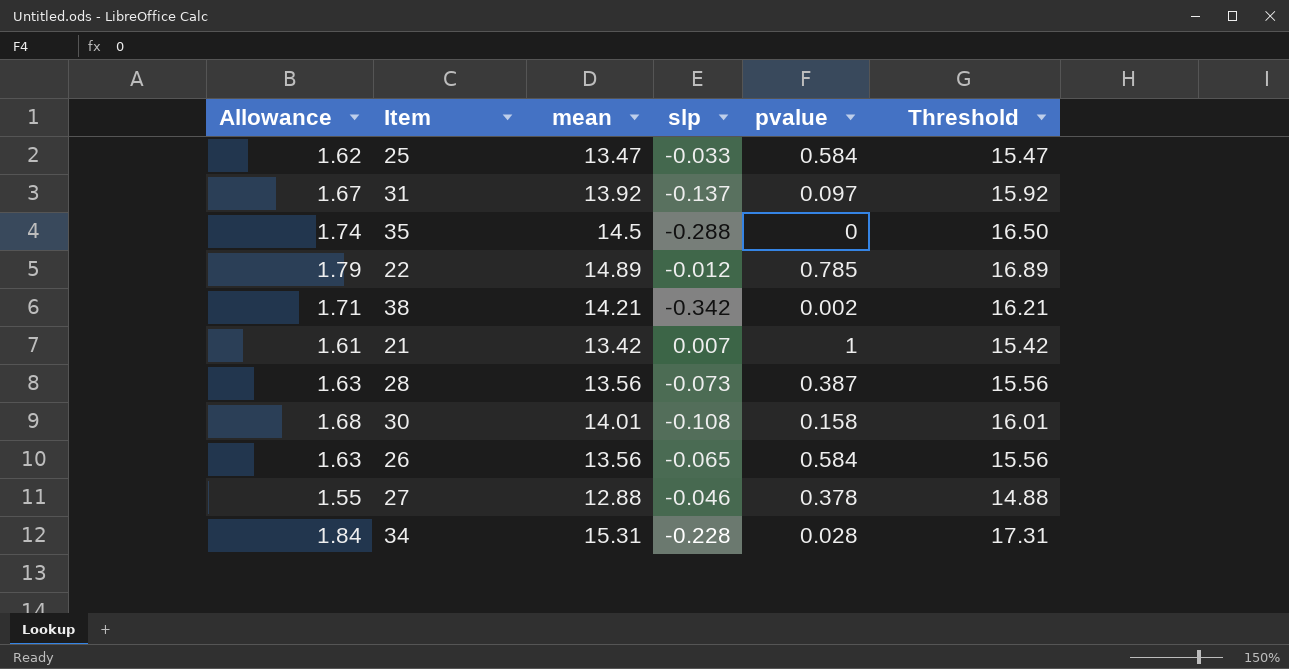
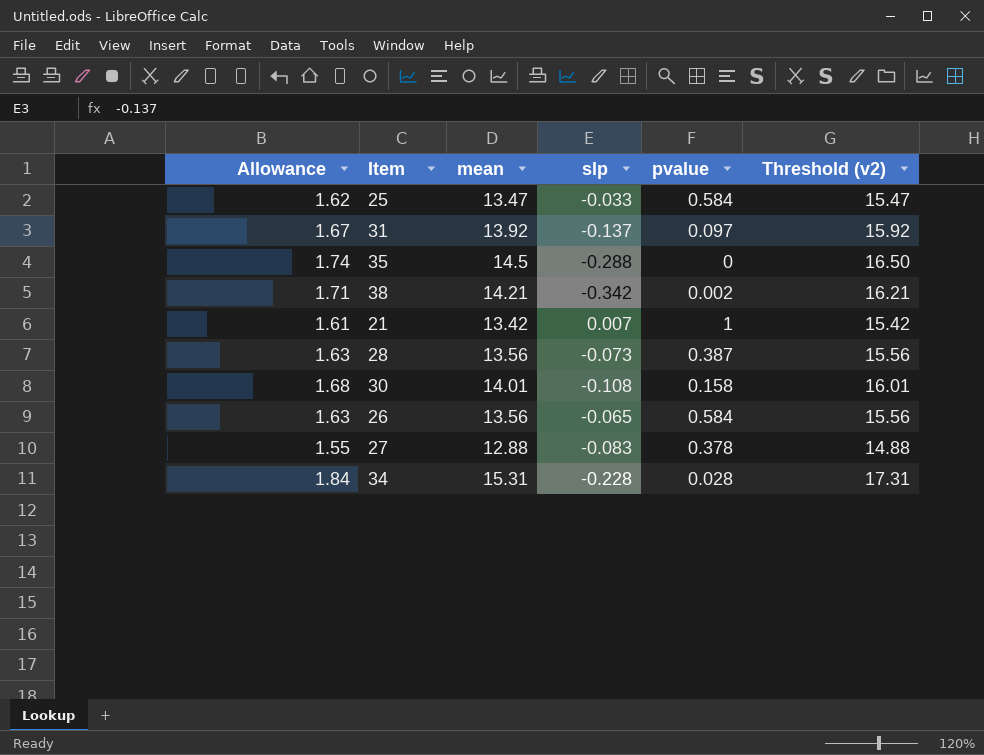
column name: Threshold -> Threshold (v2)
row 22: 1.79 | 14.89 | -0.012 | 0.785 | 16.89 -> none
27 | slp: -0.046 -> -0.083

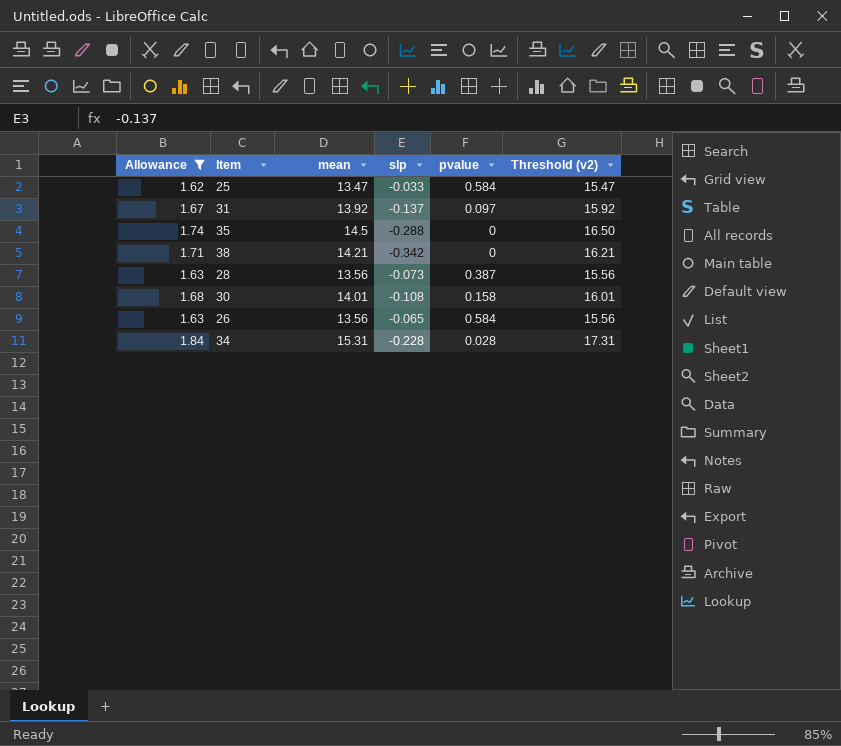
filter: none -> Allowance >= 1.62
38 | pvalue: 0.002 -> 0

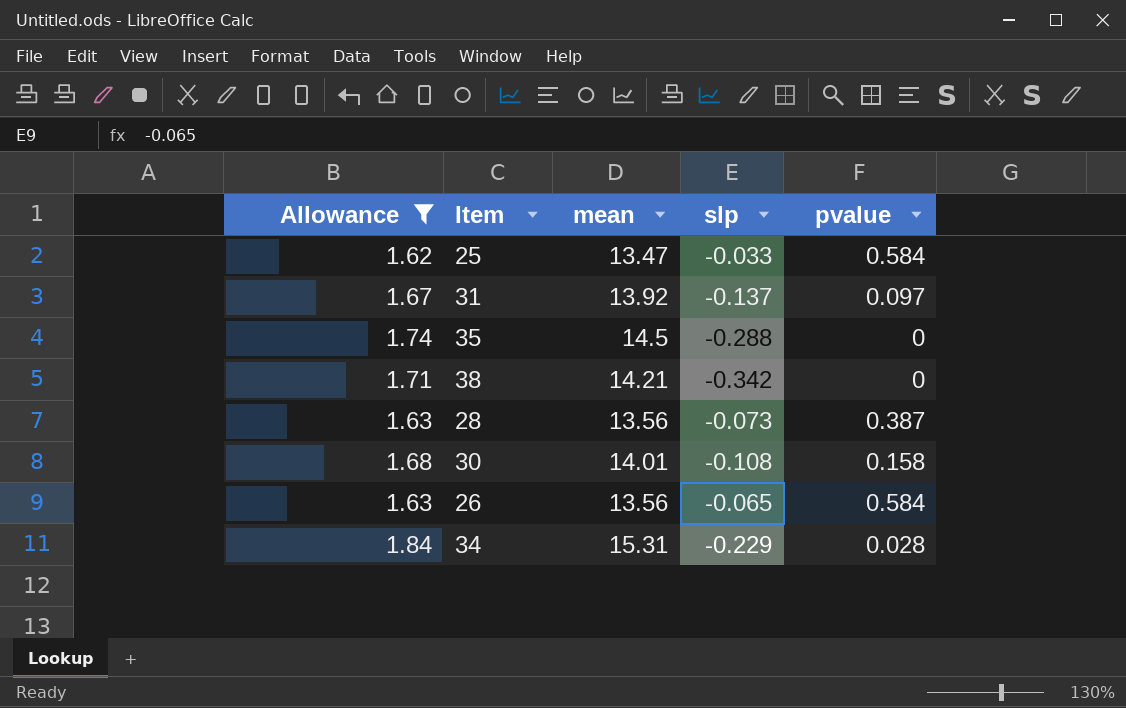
column Threshold (v2) | formula: [mean] + 2 -> none
34 | slp: -0.228 -> -0.229

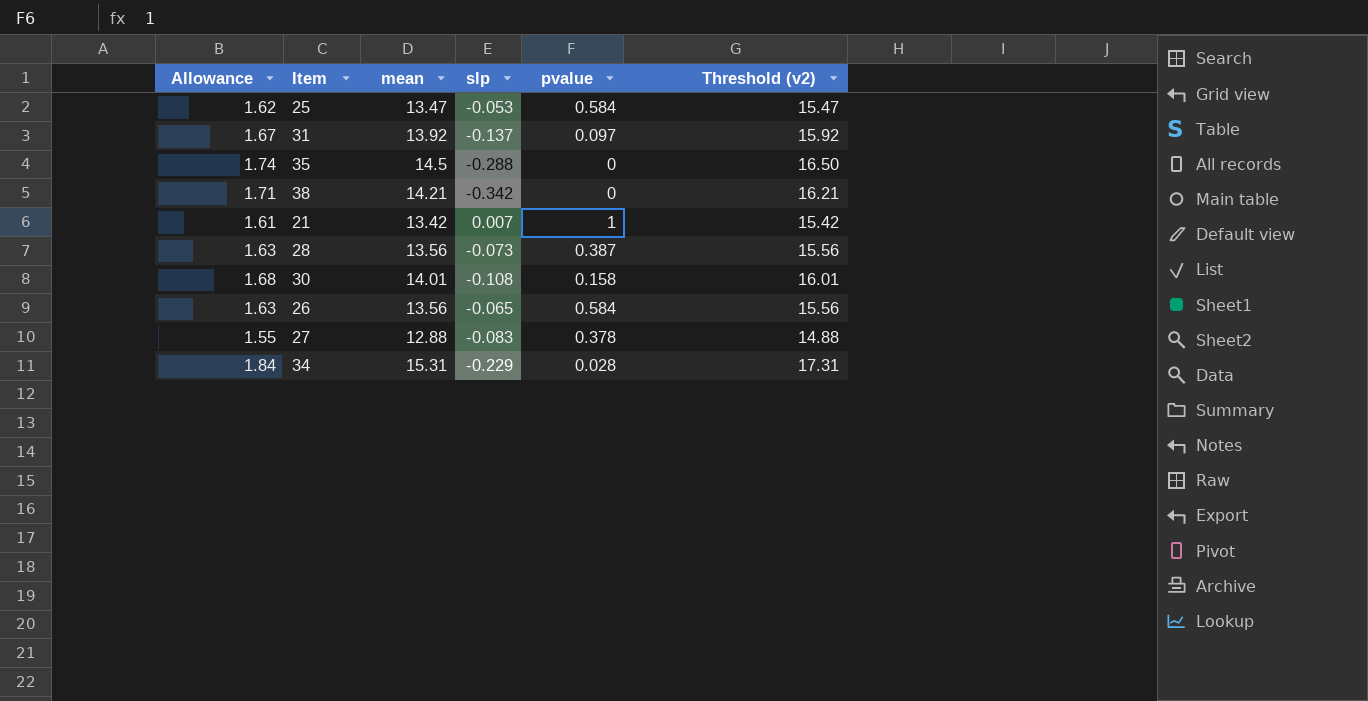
filter: Allowance >= 1.62 -> none
column Threshold (v2) | formula: none -> [mean] + 2
25 | slp: -0.033 -> -0.053

